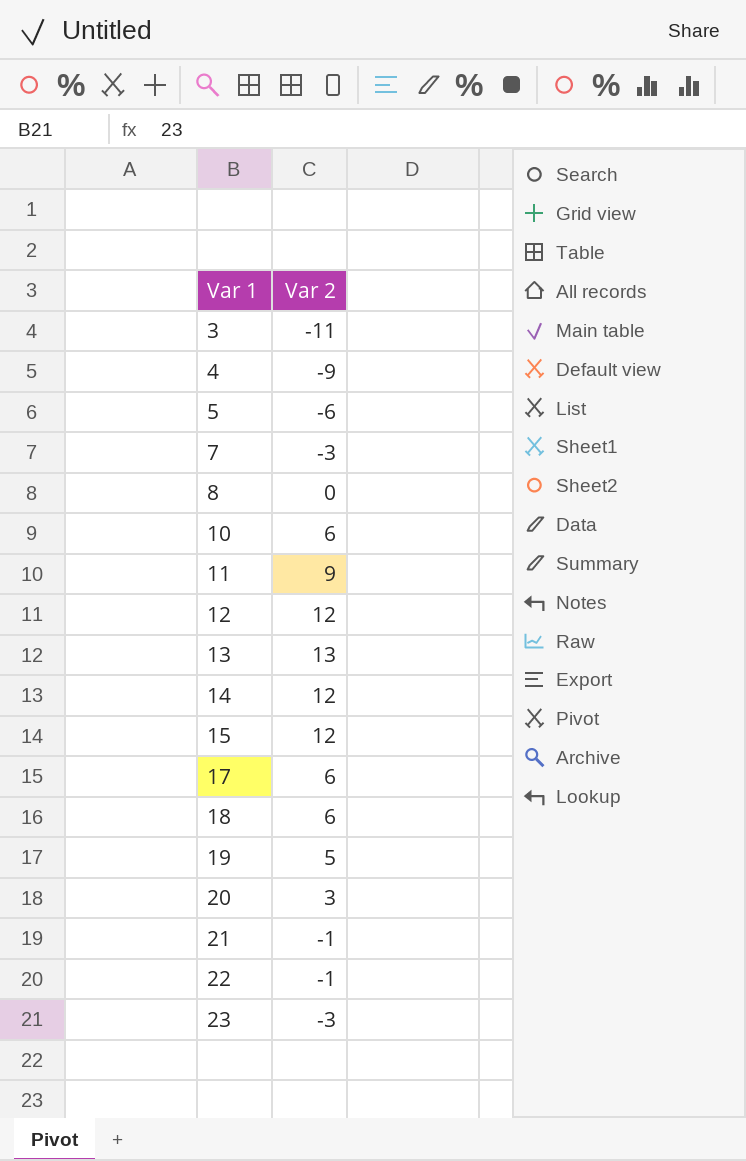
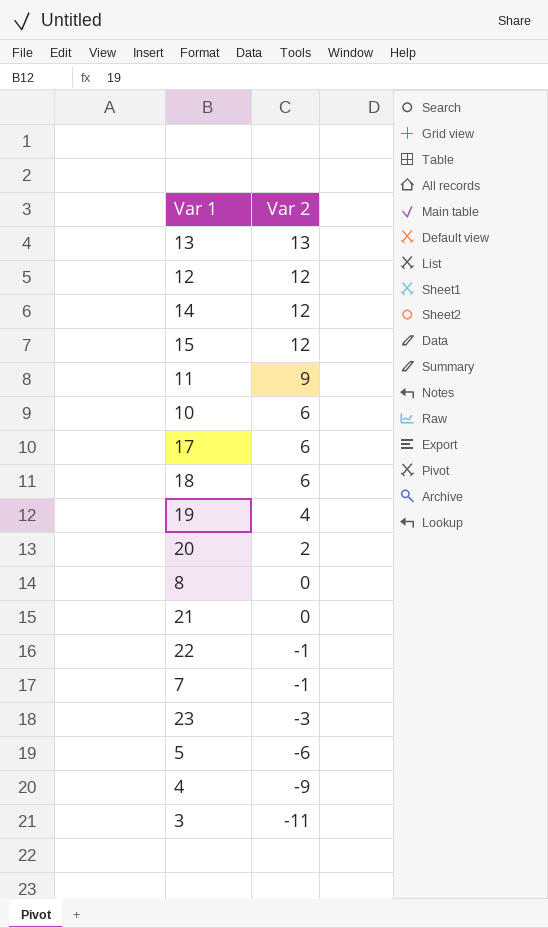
row order: Var 1 ascending -> Var 2 descending
19 | Var 2: 5 -> 4
20 | Var 2: 3 -> 2
21 | Var 2: -1 -> 0
7 | Var 2: -3 -> -1

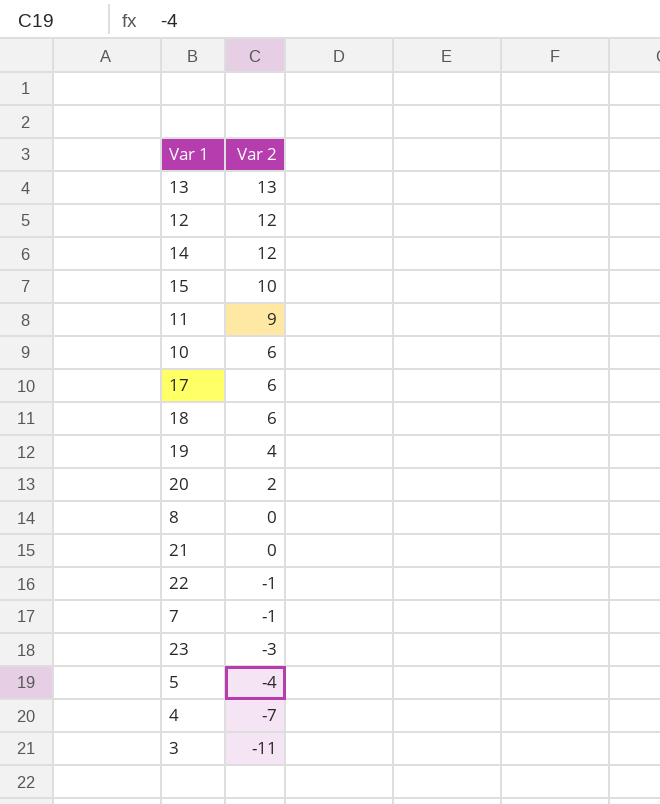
15 | Var 2: 12 -> 10
5 | Var 2: -6 -> -4
4 | Var 2: -9 -> -7

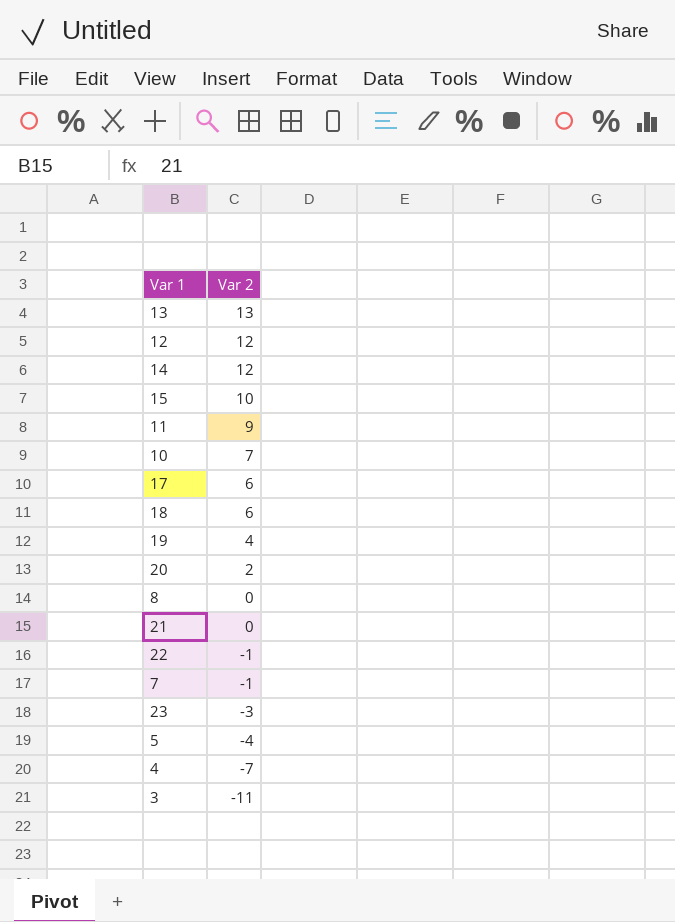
10 | Var 2: 6 -> 7

